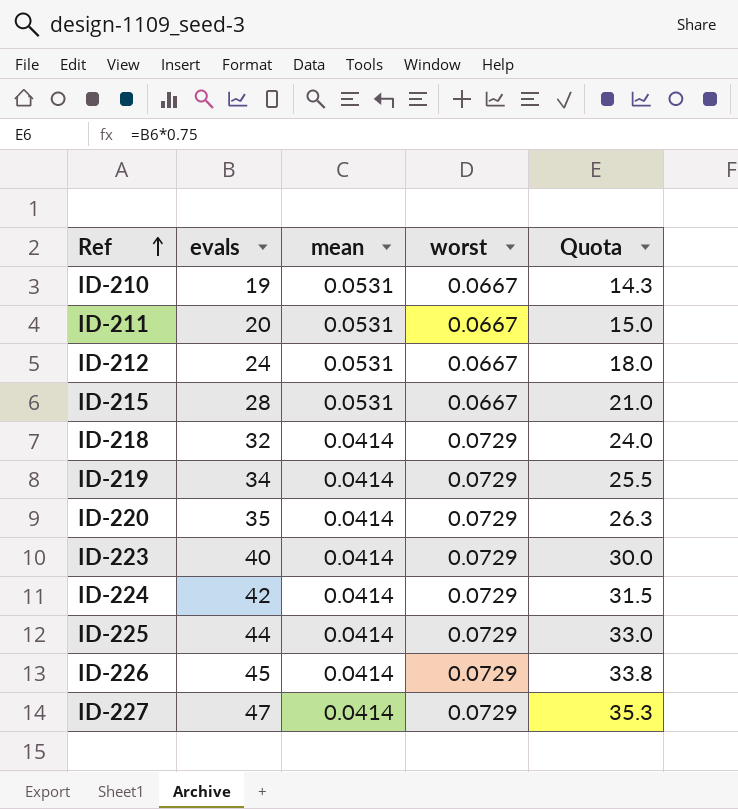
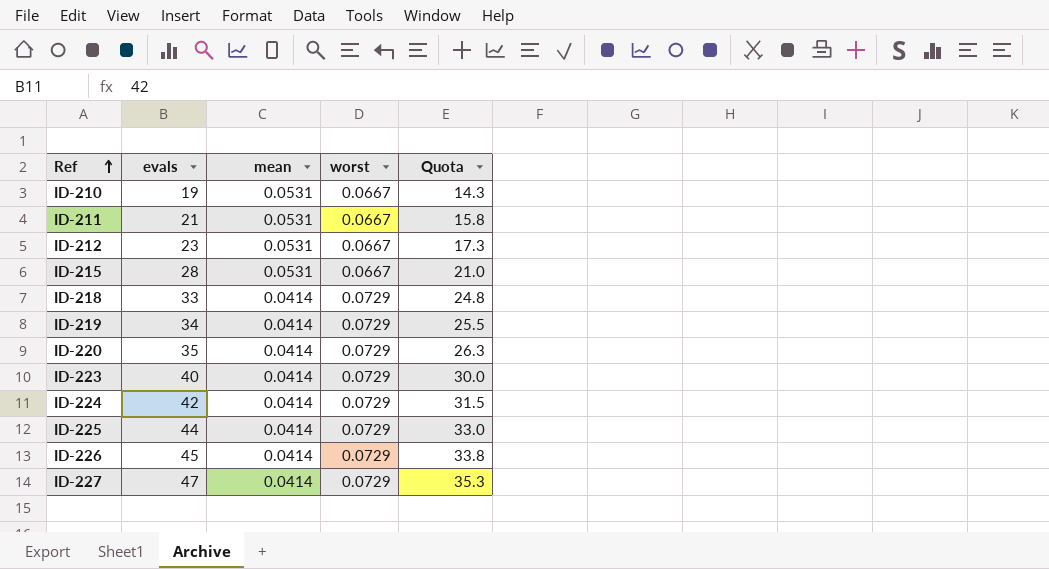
ID-211 | evals: 20 -> 21
ID-211 | Quota: 15.0 -> 15.8
ID-212 | evals: 24 -> 23
ID-212 | Quota: 18.0 -> 17.3
ID-218 | evals: 32 -> 33
ID-218 | Quota: 24.0 -> 24.8

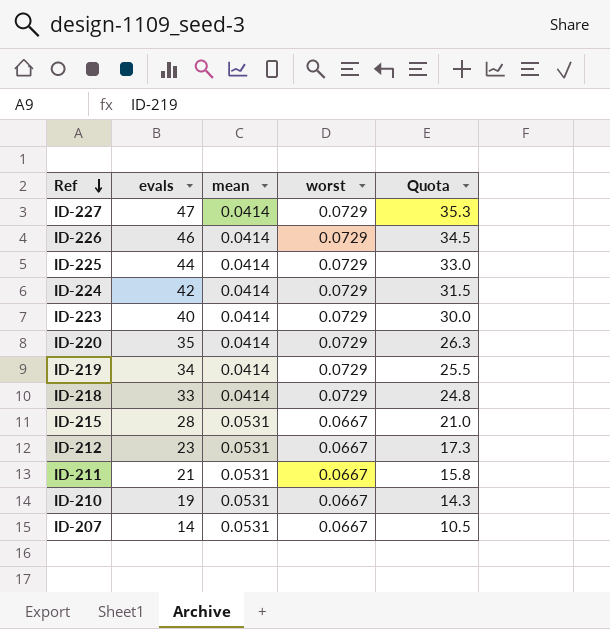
row order: Ref ascending -> Ref descending
ID-226 | evals: 45 -> 46
ID-226 | Quota: 33.8 -> 34.5
row ID-207: none -> 14 | 0.0531 | 0.0667 | 10.5

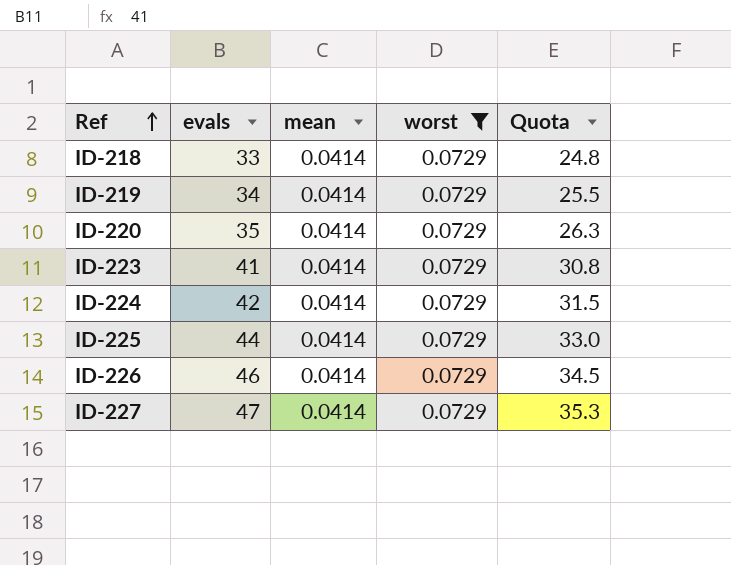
filter: none -> worst = 0.0729
row order: Ref descending -> Ref ascending
ID-223 | evals: 40 -> 41
ID-223 | Quota: 30.0 -> 30.8

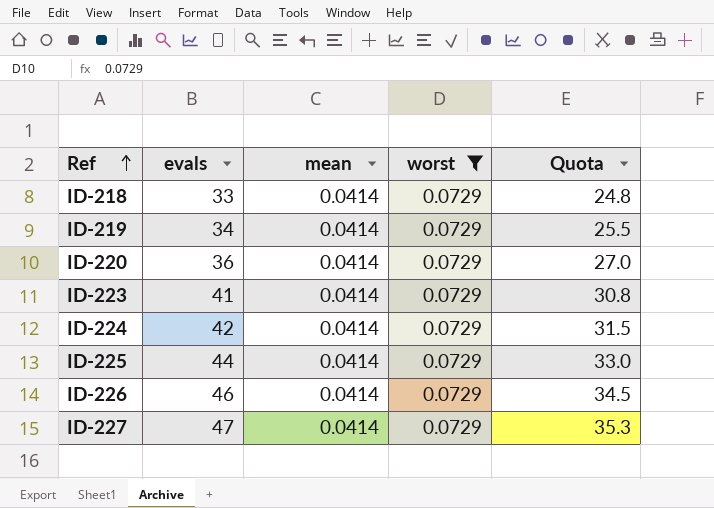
ID-220 | evals: 35 -> 36
ID-220 | Quota: 26.3 -> 27.0

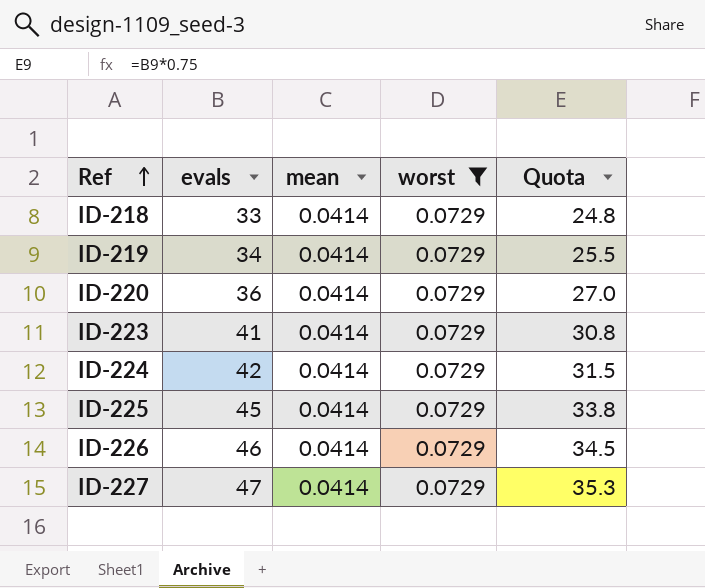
ID-225 | evals: 44 -> 45
ID-225 | Quota: 33.0 -> 33.8

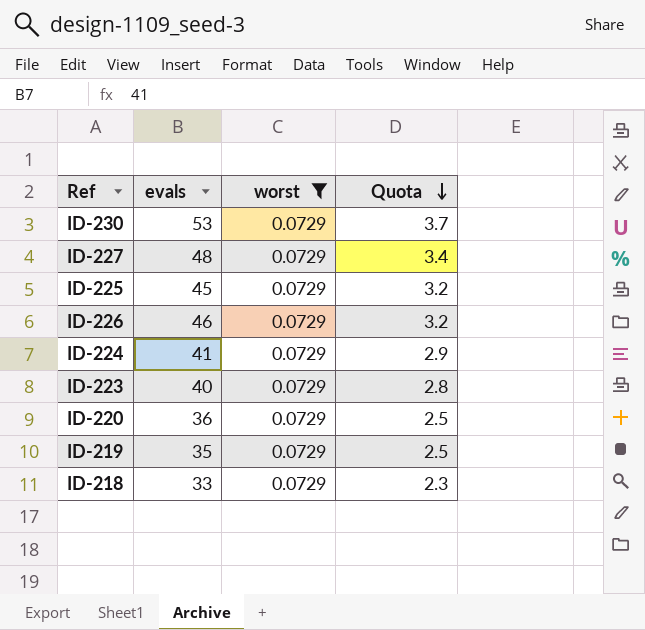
row order: Ref ascending -> Quota descending
column mean | position: 3 -> none
column Quota | formula: [evals] * 0.75 -> [evals] * 0.07
row ID-230: none -> 53 | 0.0729 | 3.7
ID-227 | evals: 47 -> 48
ID-224 | evals: 42 -> 41
ID-223 | evals: 41 -> 40
ID-219 | evals: 34 -> 35

